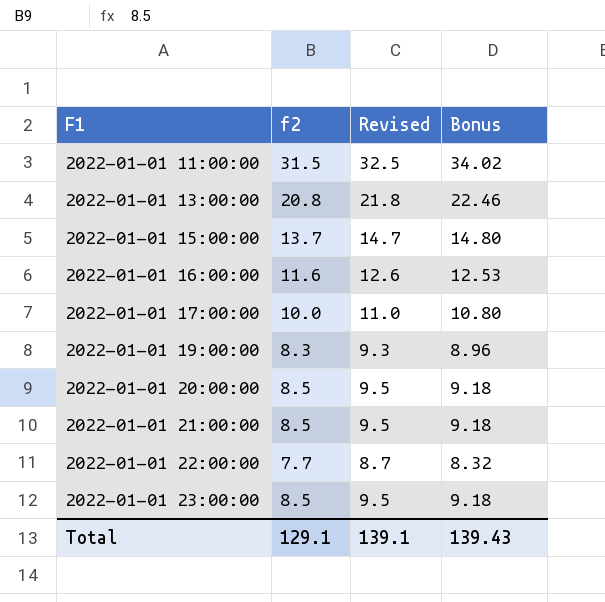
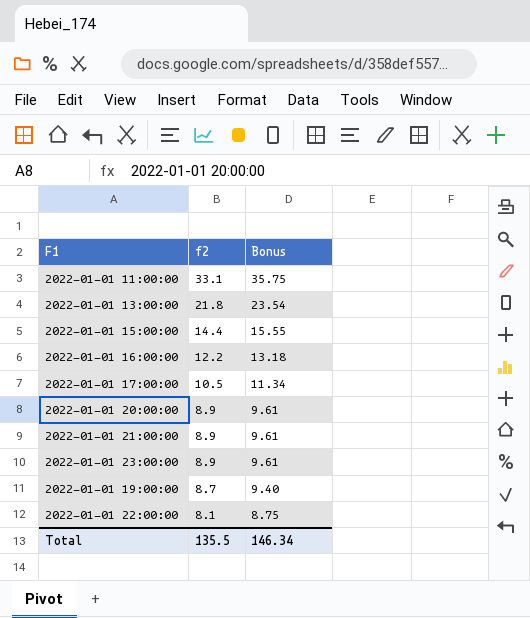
row order: F1 ascending -> f2 descending
column Revised | formula: [f2] + 1 -> none
2022-01-01 11:00:00 | f2: 31.5 -> 33.1
2022-01-01 11:00:00 | Bonus: 34.02 -> 35.75
2022-01-01 13:00:00 | f2: 20.8 -> 21.8
2022-01-01 13:00:00 | Bonus: 22.46 -> 23.54
2022-01-01 15:00:00 | f2: 13.7 -> 14.4
2022-01-01 15:00:00 | Bonus: 14.80 -> 15.55
2022-01-01 16:00:00 | f2: 11.6 -> 12.2
2022-01-01 16:00:00 | Bonus: 12.53 -> 13.18
2022-01-01 17:00:00 | f2: 10.0 -> 10.5
2022-01-01 17:00:00 | Bonus: 10.80 -> 11.34
2022-01-01 20:00:00 | f2: 8.5 -> 8.9
2022-01-01 20:00:00 | Bonus: 9.18 -> 9.61
2022-01-01 21:00:00 | f2: 8.5 -> 8.9
2022-01-01 21:00:00 | Bonus: 9.18 -> 9.61
2022-01-01 23:00:00 | f2: 8.5 -> 8.9
2022-01-01 23:00:00 | Bonus: 9.18 -> 9.61
2022-01-01 19:00:00 | f2: 8.3 -> 8.7
2022-01-01 19:00:00 | Bonus: 8.96 -> 9.40
2022-01-01 22:00:00 | f2: 7.7 -> 8.1
2022-01-01 22:00:00 | Bonus: 8.32 -> 8.75
Total | f2: 129.1 -> 135.5
Total | Bonus: 139.43 -> 146.34

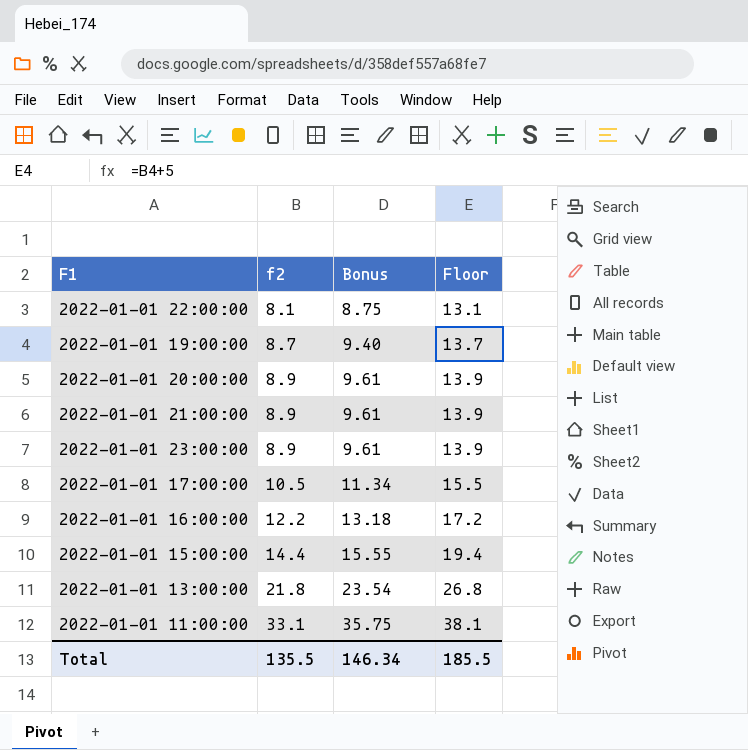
row order: f2 descending -> f2 ascending
column Floor | formula: none -> [f2] + 5

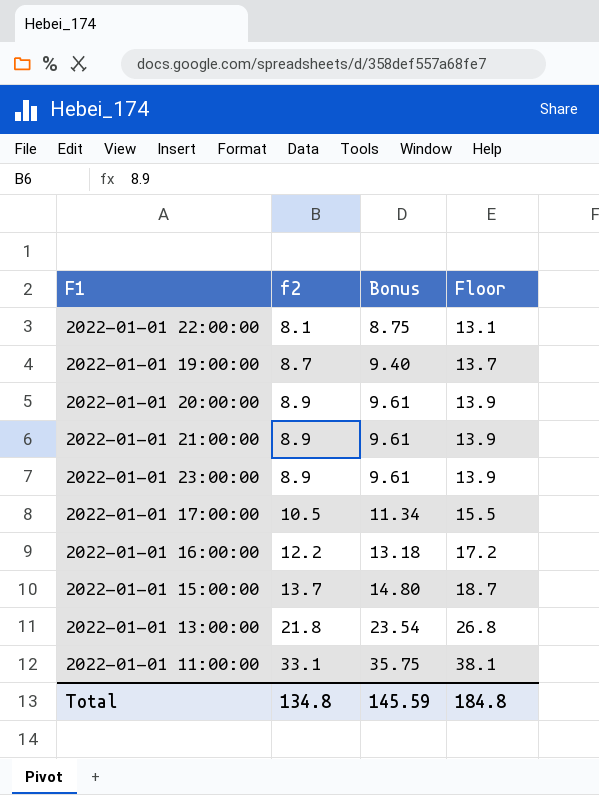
2022-01-01 15:00:00 | f2: 14.4 -> 13.7
2022-01-01 15:00:00 | Bonus: 15.55 -> 14.80
2022-01-01 15:00:00 | Floor: 19.4 -> 18.7
Total | f2: 135.5 -> 134.8
Total | Bonus: 146.34 -> 145.59
Total | Floor: 185.5 -> 184.8

